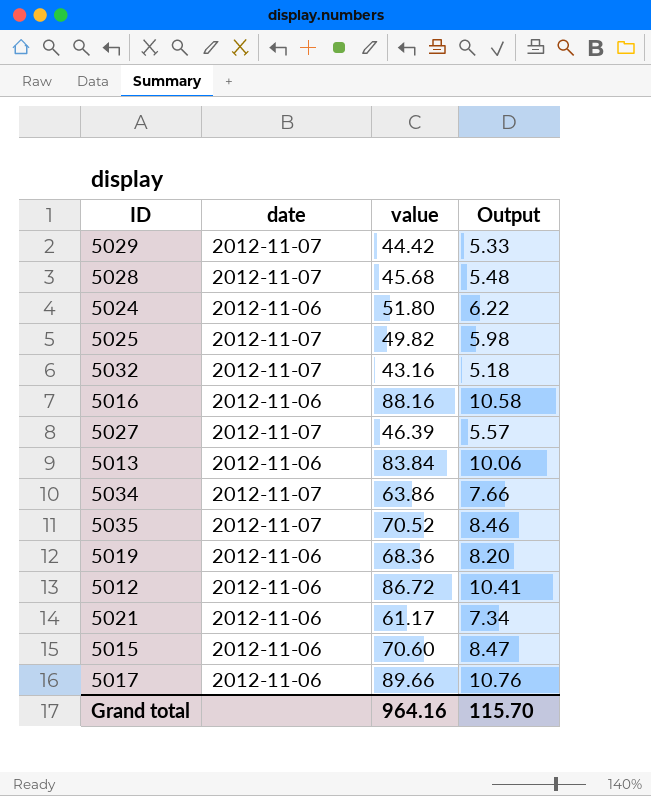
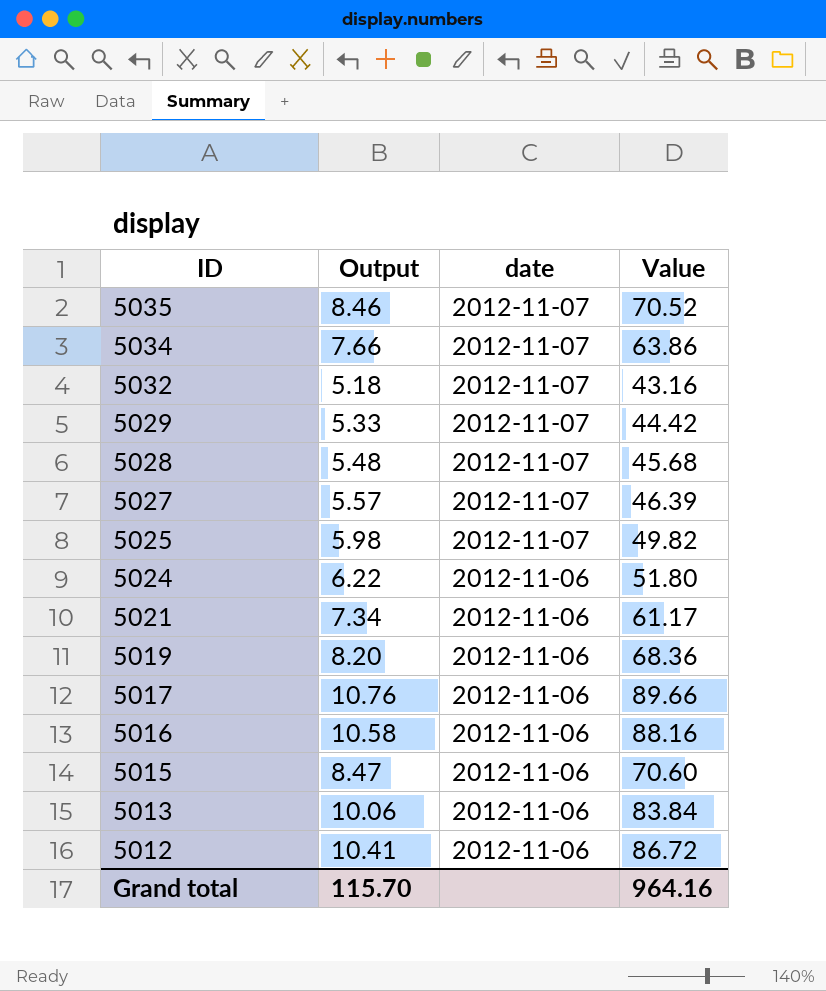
row order: none -> ID descending
column Output | position: 4 -> 2
column name: value -> Value

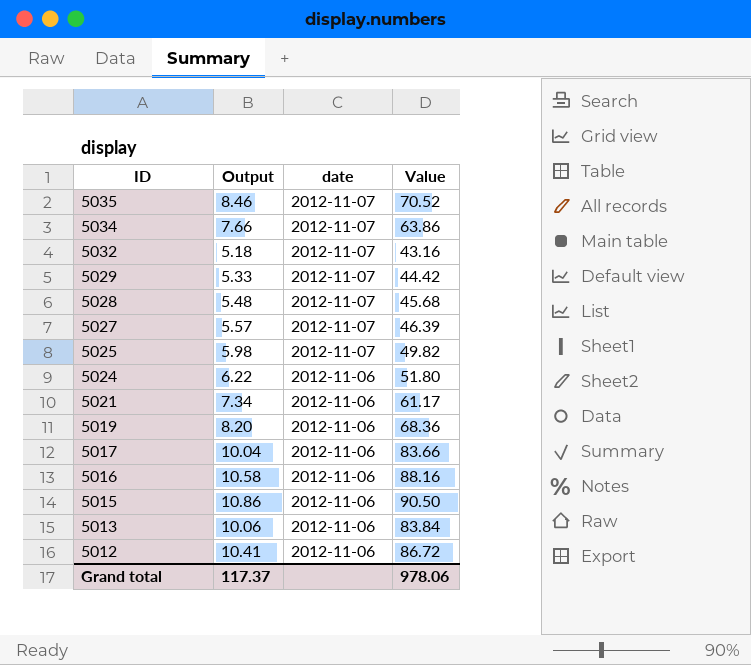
5017 | Output: 10.76 -> 10.04
5017 | Value: 89.66 -> 83.66
5015 | Output: 8.47 -> 10.86
5015 | Value: 70.60 -> 90.50
Grand total | Output: 115.70 -> 117.37
Grand total | Value: 964.16 -> 978.06

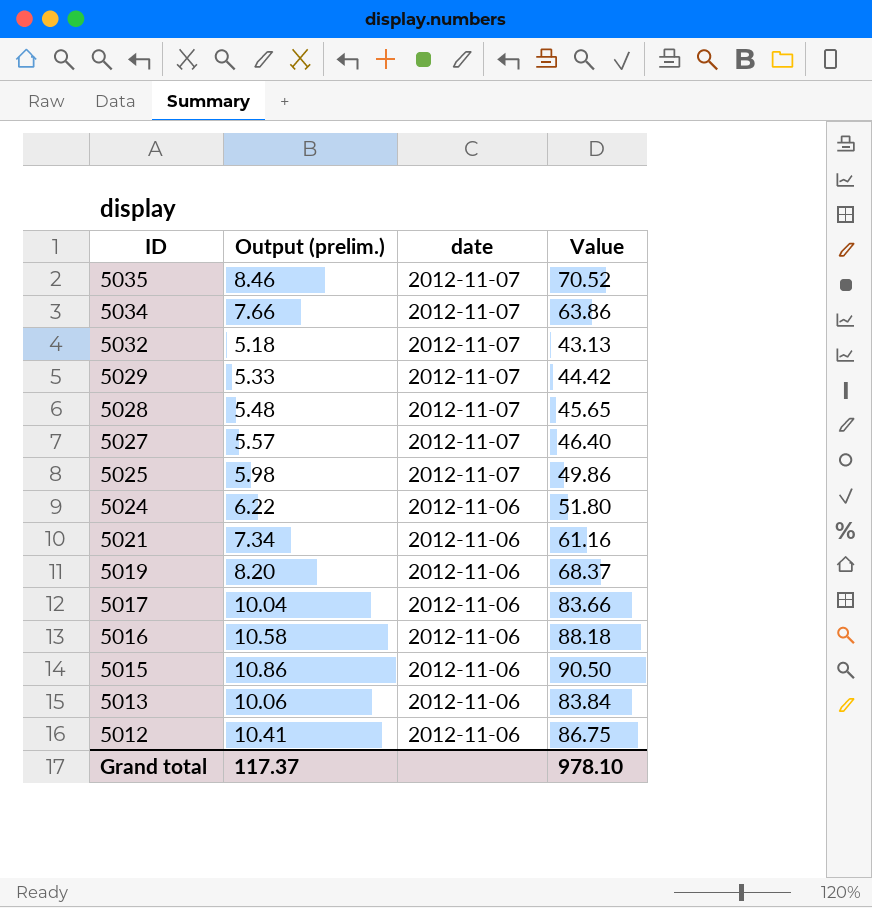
column name: Output -> Output (prelim.)
5032 | Value: 43.16 -> 43.13
5028 | Value: 45.68 -> 45.65
5027 | Value: 46.39 -> 46.40
5025 | Value: 49.82 -> 49.86
5021 | Value: 61.17 -> 61.16
5019 | Value: 68.36 -> 68.37
5016 | Value: 88.16 -> 88.18
5012 | Value: 86.72 -> 86.75
Grand total | Value: 978.06 -> 978.10

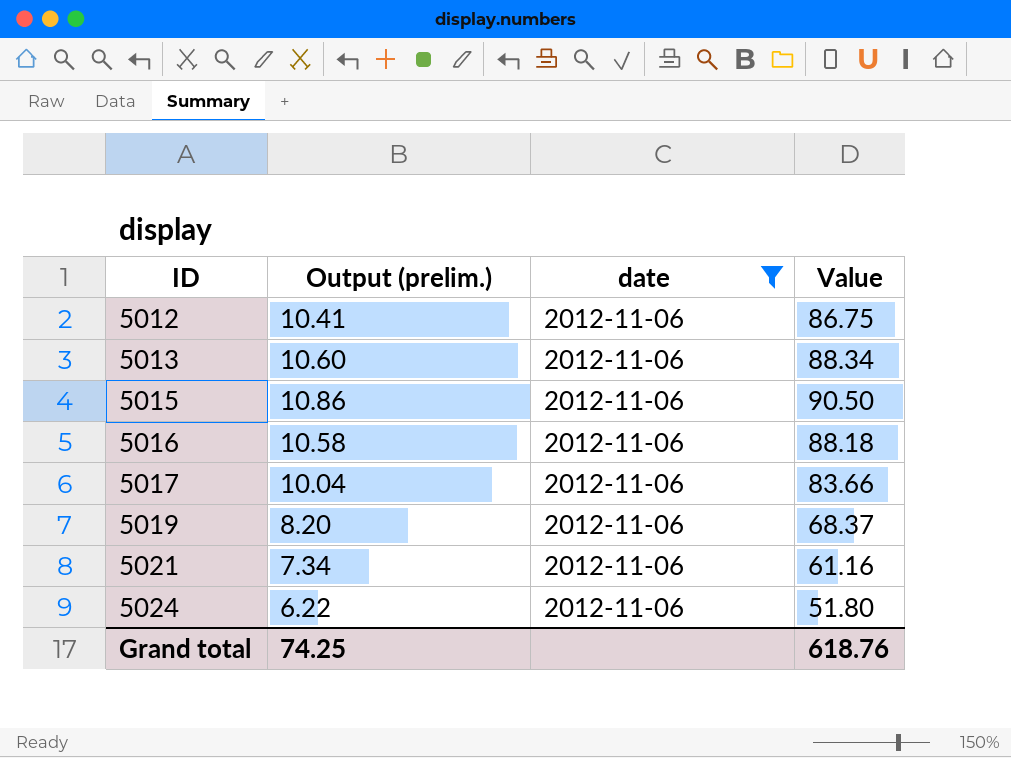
filter: none -> date = 2012-11-06
row order: ID descending -> ID ascending
5013 | Output (prelim.): 10.06 -> 10.60
5013 | Value: 83.84 -> 88.34
Grand total | Output (prelim.): 117.37 -> 74.25
Grand total | Value: 978.10 -> 618.76

